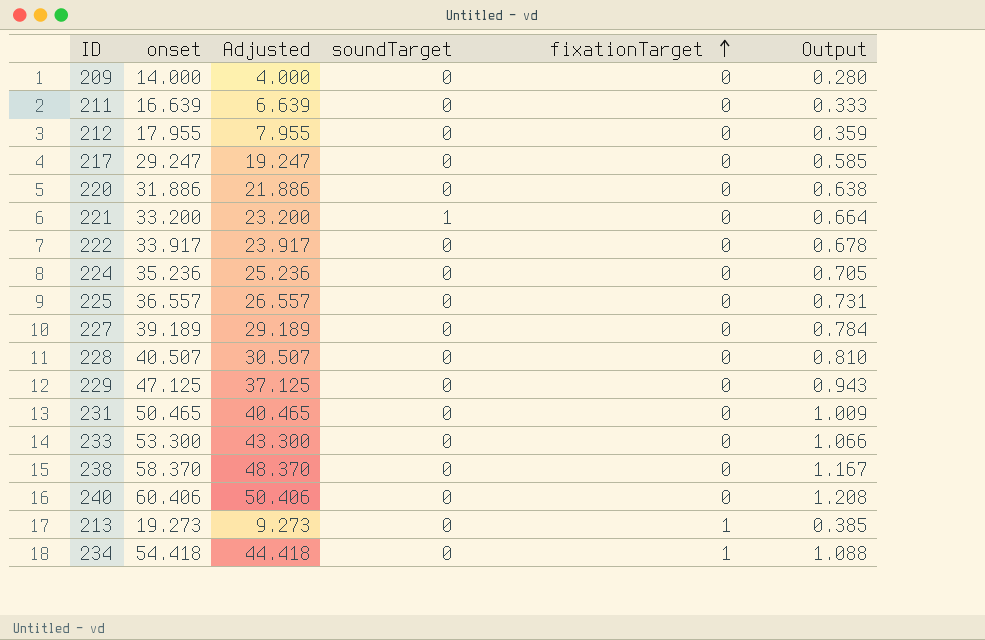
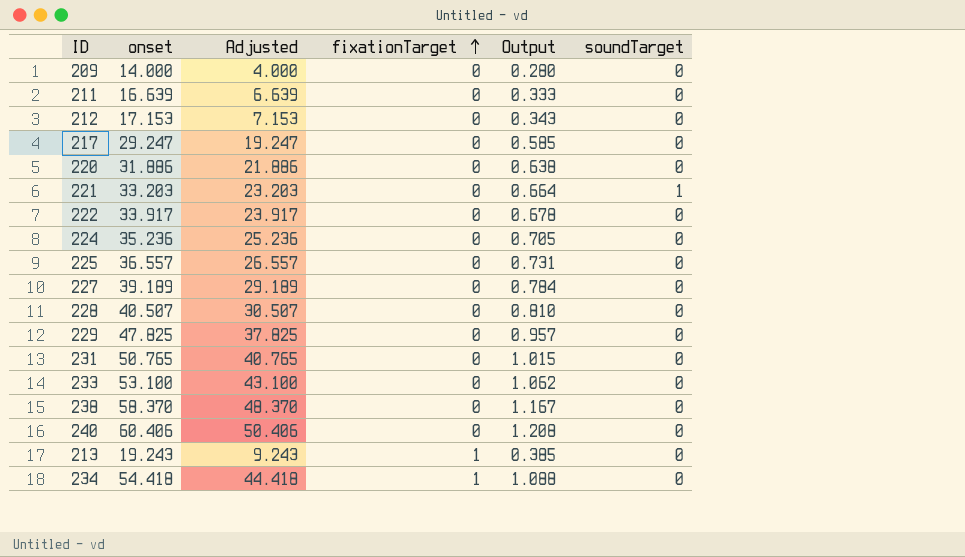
column soundTarget | position: 4 -> 6
212 | onset: 17.955 -> 17.153
212 | Adjusted: 7.955 -> 7.153
212 | Output: 0.359 -> 0.343
221 | onset: 33.200 -> 33.203
221 | Adjusted: 23.200 -> 23.203
229 | onset: 47.125 -> 47.825
229 | Adjusted: 37.125 -> 37.825
229 | Output: 0.943 -> 0.957
231 | onset: 50.465 -> 50.765
231 | Adjusted: 40.465 -> 40.765
231 | Output: 1.009 -> 1.015
233 | onset: 53.300 -> 53.100
233 | Adjusted: 43.300 -> 43.100
233 | Output: 1.066 -> 1.062
213 | onset: 19.273 -> 19.243
213 | Adjusted: 9.273 -> 9.243

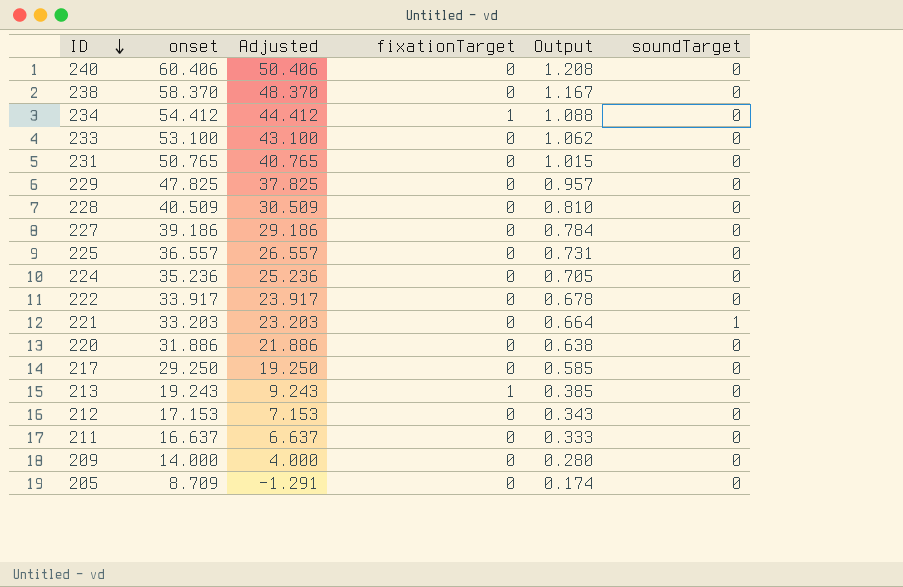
row order: fixationTarget ascending -> ID descending
234 | onset: 54.418 -> 54.412
234 | Adjusted: 44.418 -> 44.412
228 | onset: 40.507 -> 40.509
228 | Adjusted: 30.507 -> 30.509
227 | onset: 39.189 -> 39.186
227 | Adjusted: 29.189 -> 29.186
217 | onset: 29.247 -> 29.250
217 | Adjusted: 19.247 -> 19.250
211 | onset: 16.639 -> 16.637
211 | Adjusted: 6.639 -> 6.637
row 205: none -> 8.709 | -1.291 | 0 | 0.174 | 0

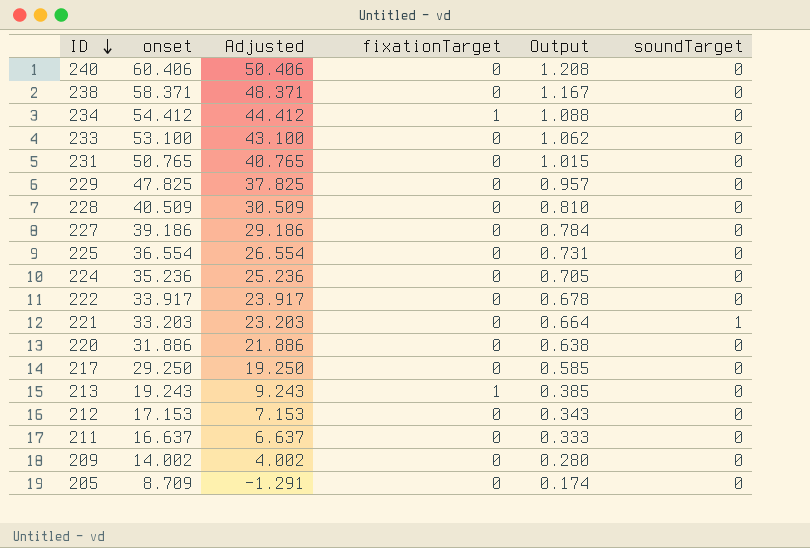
238 | onset: 58.370 -> 58.371
238 | Adjusted: 48.370 -> 48.371
225 | onset: 36.557 -> 36.554
225 | Adjusted: 26.557 -> 26.554
209 | onset: 14.000 -> 14.002
209 | Adjusted: 4.000 -> 4.002

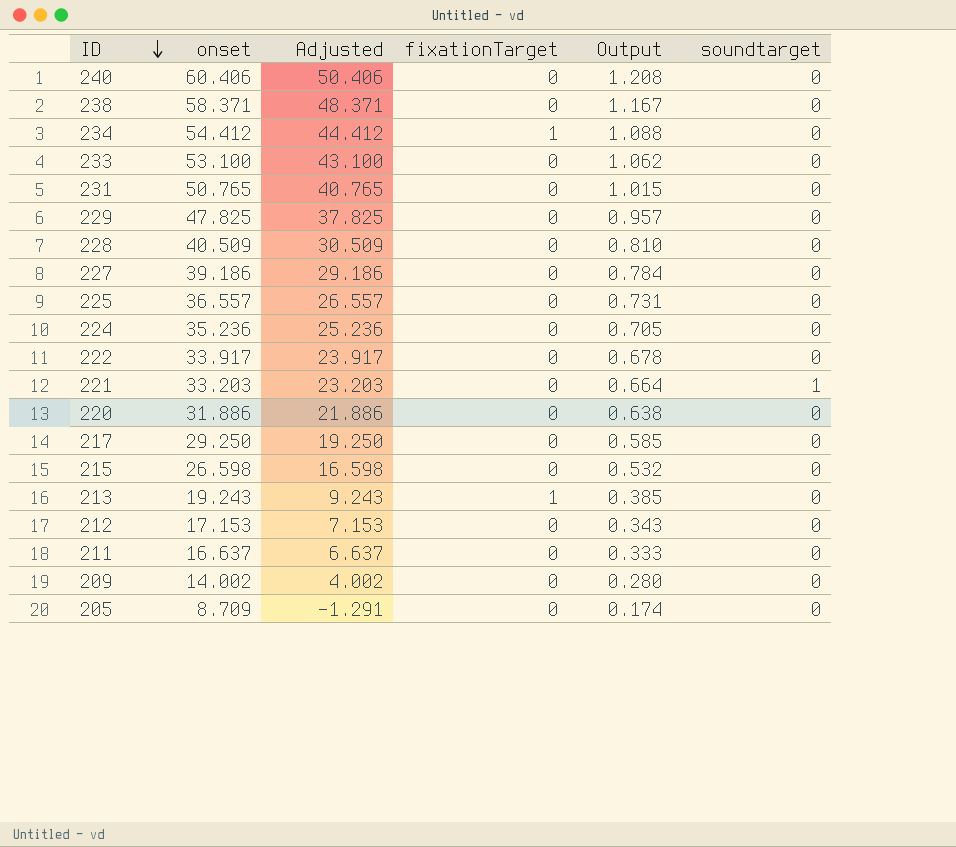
column name: soundTarget -> soundtarget
225 | onset: 36.554 -> 36.557
225 | Adjusted: 26.554 -> 26.557
row 215: none -> 26.598 | 16.598 | 0 | 0.532 | 0

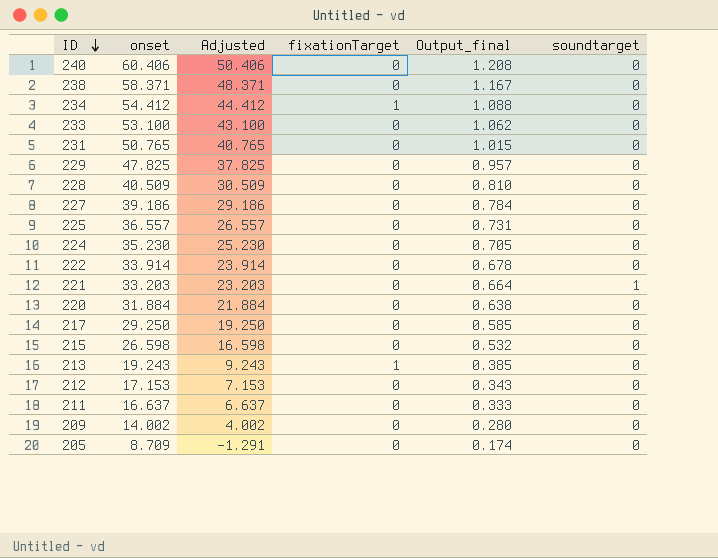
column name: Output -> Output_final
224 | onset: 35.236 -> 35.230
224 | Adjusted: 25.236 -> 25.230
222 | onset: 33.917 -> 33.914
222 | Adjusted: 23.917 -> 23.914
220 | onset: 31.886 -> 31.884
220 | Adjusted: 21.886 -> 21.884

